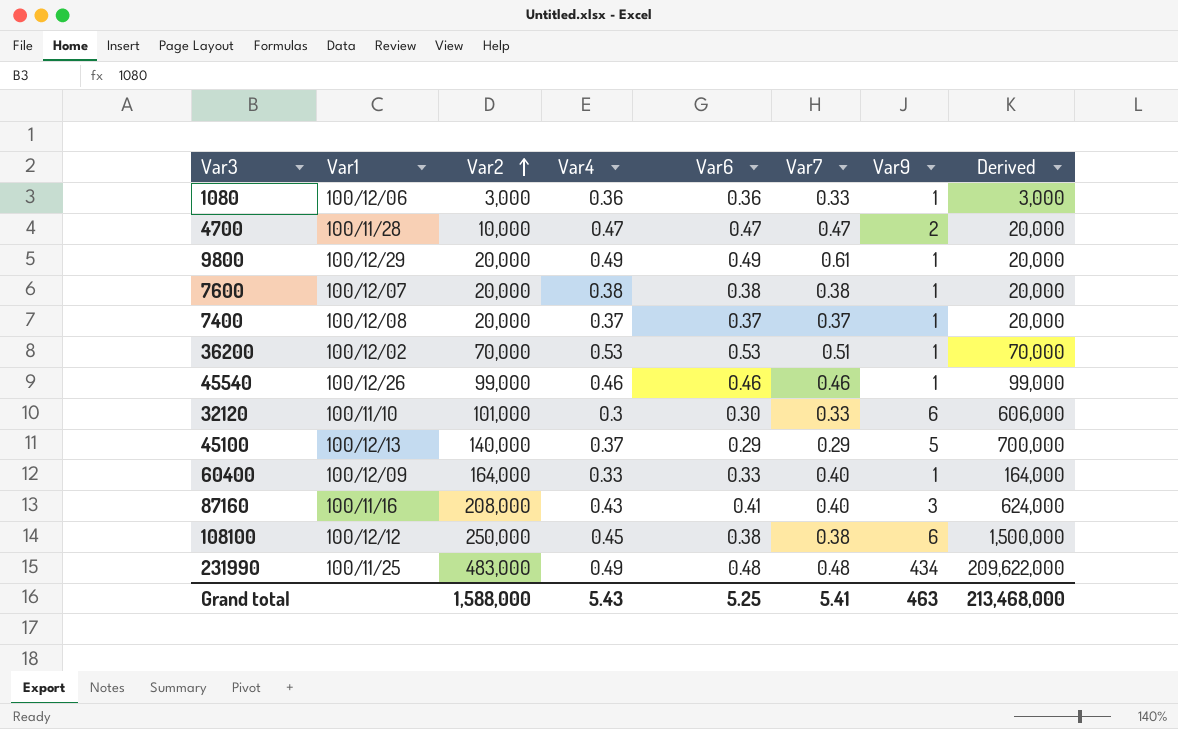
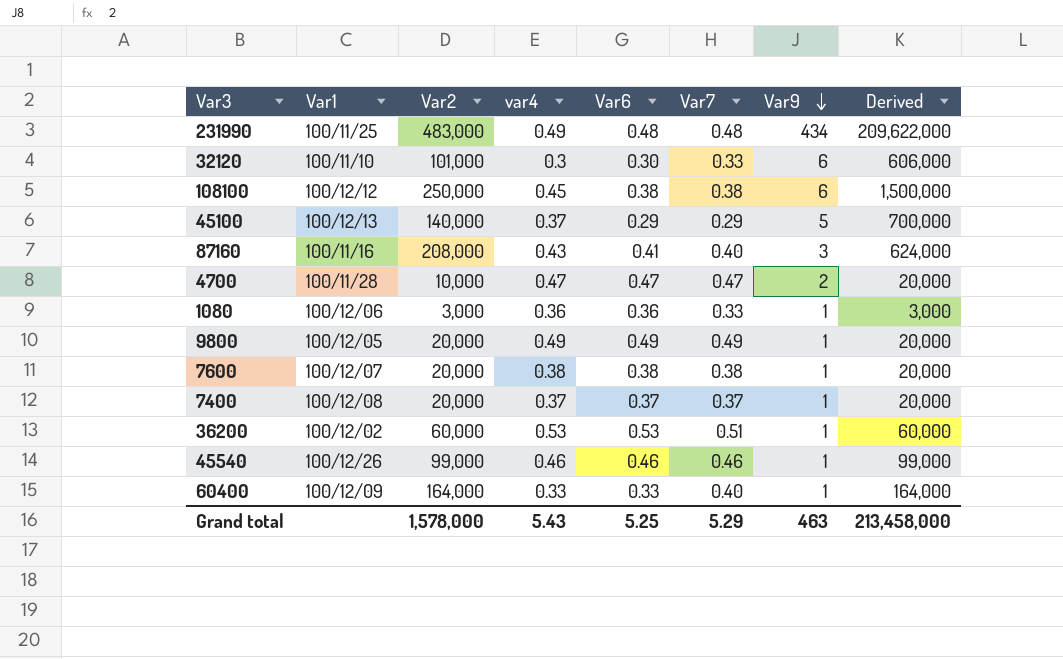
row order: Var2 ascending -> Var9 descending
column name: Var4 -> var4
9800 | Var1: 100/12/29 -> 100/12/05
9800 | Var7: 0.61 -> 0.49
36200 | Var2: 70,000 -> 60,000
36200 | Derived: 70,000 -> 60,000
Grand total | Var2: 1,588,000 -> 1,578,000
Grand total | Var7: 5.41 -> 5.29
Grand total | Derived: 213,468,000 -> 213,458,000

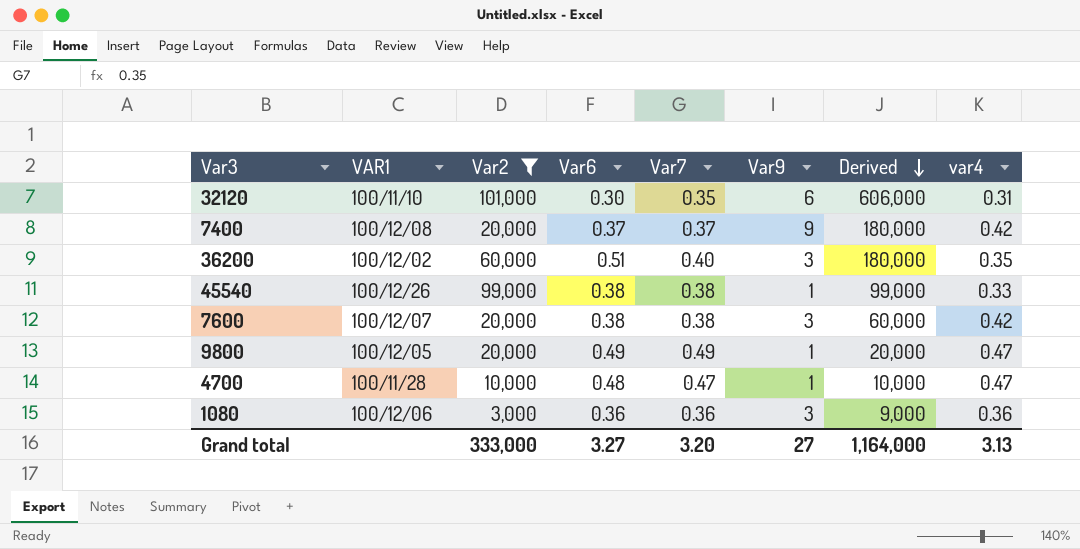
filter: none -> Var2 <= 101,000
row order: Var9 descending -> Derived descending
column name: Var1 -> VAR1
column var4 | position: 4 -> 8
32120 | Var7: 0.33 -> 0.35
32120 | var4: 0.3 -> 0.31
7400 | Var9: 1 -> 9
7400 | Derived: 20,000 -> 180,000
7400 | var4: 0.37 -> 0.42
36200 | Var6: 0.53 -> 0.51
36200 | Var7: 0.51 -> 0.40
36200 | Var9: 1 -> 3
36200 | Derived: 60,000 -> 180,000
36200 | var4: 0.53 -> 0.35
45540 | Var6: 0.46 -> 0.38
45540 | Var7: 0.46 -> 0.38
45540 | var4: 0.46 -> 0.33
7600 | Var9: 1 -> 3
7600 | Derived: 20,000 -> 60,000
7600 | var4: 0.38 -> 0.42
9800 | var4: 0.49 -> 0.47
4700 | Var6: 0.47 -> 0.48
4700 | Var9: 2 -> 1
4700 | Derived: 20,000 -> 10,000
1080 | Var7: 0.33 -> 0.36
1080 | Var9: 1 -> 3
1080 | Derived: 3,000 -> 9,000
Grand total | Var2: 1,578,000 -> 333,000
Grand total | Var6: 5.25 -> 3.27
Grand total | Var7: 5.29 -> 3.20
Grand total | Var9: 463 -> 27
Grand total | Derived: 213,458,000 -> 1,164,000
Grand total | var4: 5.43 -> 3.13

